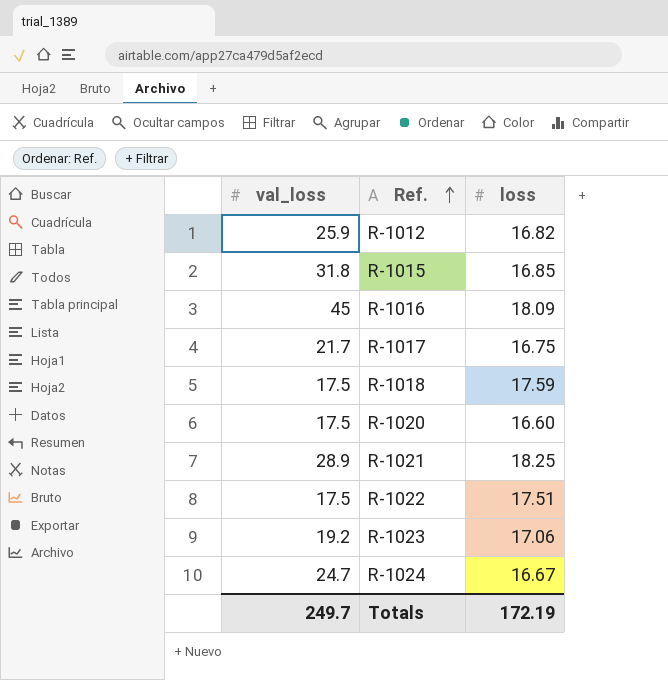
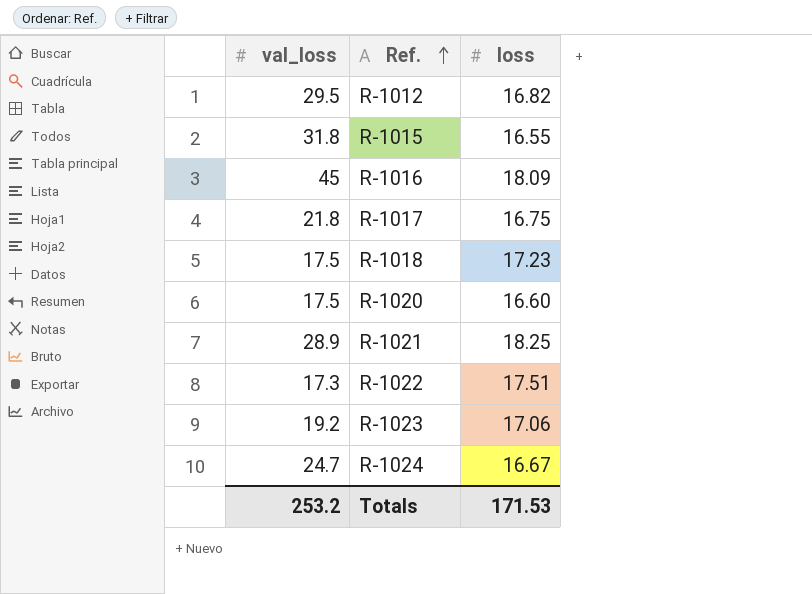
R-1012 | val_loss: 25.9 -> 29.5
R-1015 | loss: 16.85 -> 16.55
R-1017 | val_loss: 21.7 -> 21.8
R-1018 | loss: 17.59 -> 17.23
R-1022 | val_loss: 17.5 -> 17.3
Totals | val_loss: 249.7 -> 253.2
Totals | loss: 172.19 -> 171.53

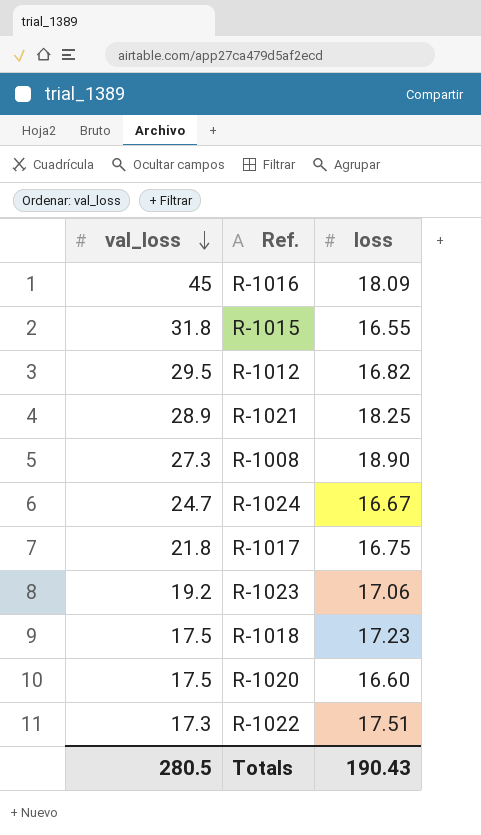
row order: Ref. ascending -> val_loss descending
row R-1008: none -> 27.3 | 18.90
Totals | val_loss: 253.2 -> 280.5
Totals | loss: 171.53 -> 190.43

